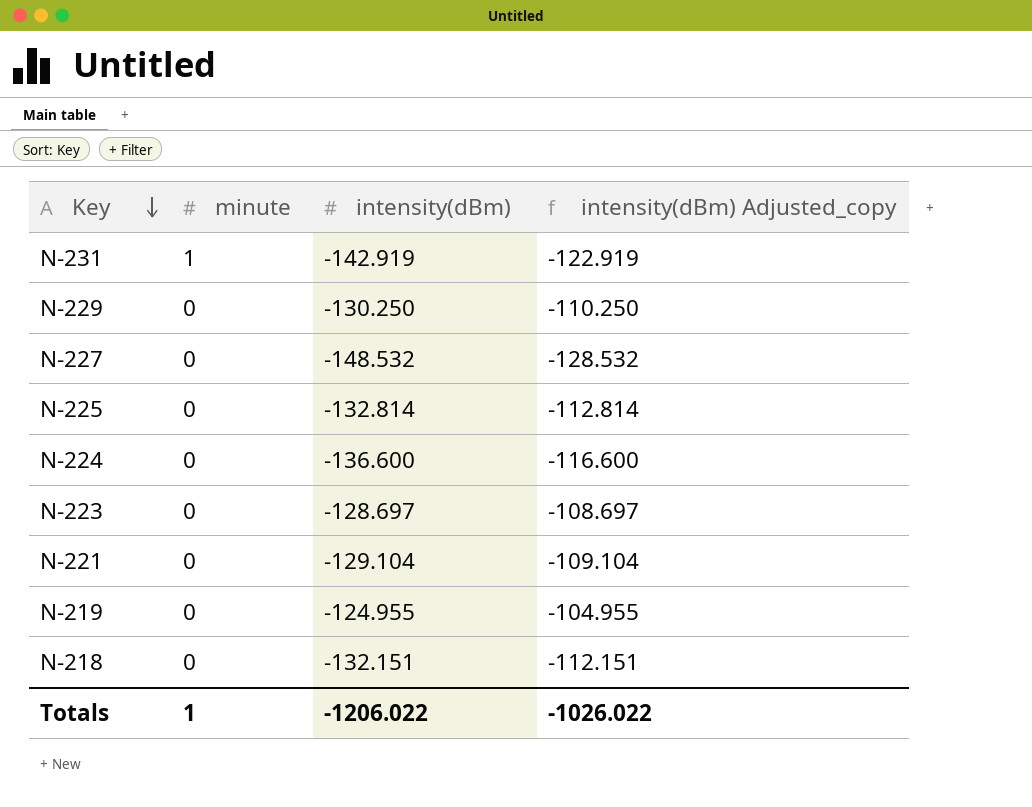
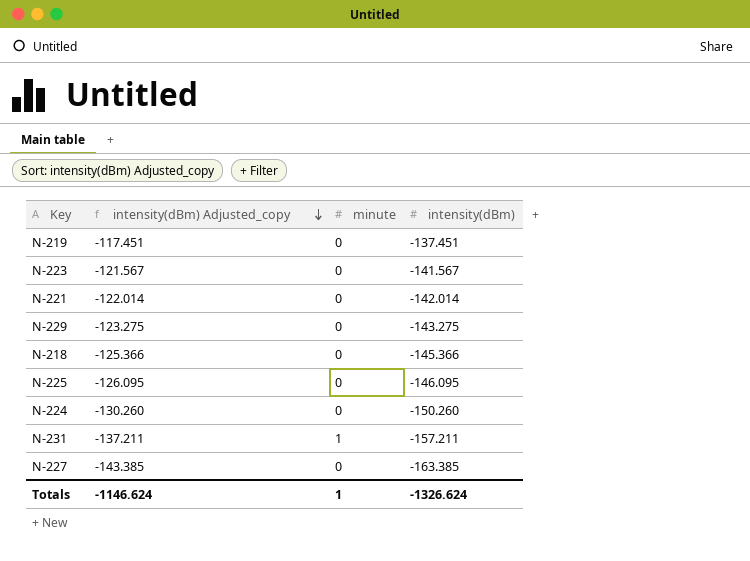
row order: Key descending -> intensity(dBm) Adjusted_copy descending
column intensity(dBm) Adjusted_copy | position: 4 -> 2
N-219 | intensity(dBm) Adjusted_copy: -104.955 -> -117.451
N-219 | intensity(dBm): -124.955 -> -137.451
N-223 | intensity(dBm) Adjusted_copy: -108.697 -> -121.567
N-223 | intensity(dBm): -128.697 -> -141.567
N-221 | intensity(dBm) Adjusted_copy: -109.104 -> -122.014
N-221 | intensity(dBm): -129.104 -> -142.014
N-229 | intensity(dBm) Adjusted_copy: -110.250 -> -123.275
N-229 | intensity(dBm): -130.250 -> -143.275
N-218 | intensity(dBm) Adjusted_copy: -112.151 -> -125.366
N-218 | intensity(dBm): -132.151 -> -145.366
N-225 | intensity(dBm) Adjusted_copy: -112.814 -> -126.095
N-225 | intensity(dBm): -132.814 -> -146.095
N-224 | intensity(dBm) Adjusted_copy: -116.600 -> -130.260
N-224 | intensity(dBm): -136.600 -> -150.260
N-231 | intensity(dBm) Adjusted_copy: -122.919 -> -137.211
N-231 | intensity(dBm): -142.919 -> -157.211
N-227 | intensity(dBm) Adjusted_copy: -128.532 -> -143.385
N-227 | intensity(dBm): -148.532 -> -163.385
Totals | intensity(dBm) Adjusted_copy: -1026.022 -> -1146.624
Totals | intensity(dBm): -1206.022 -> -1326.624

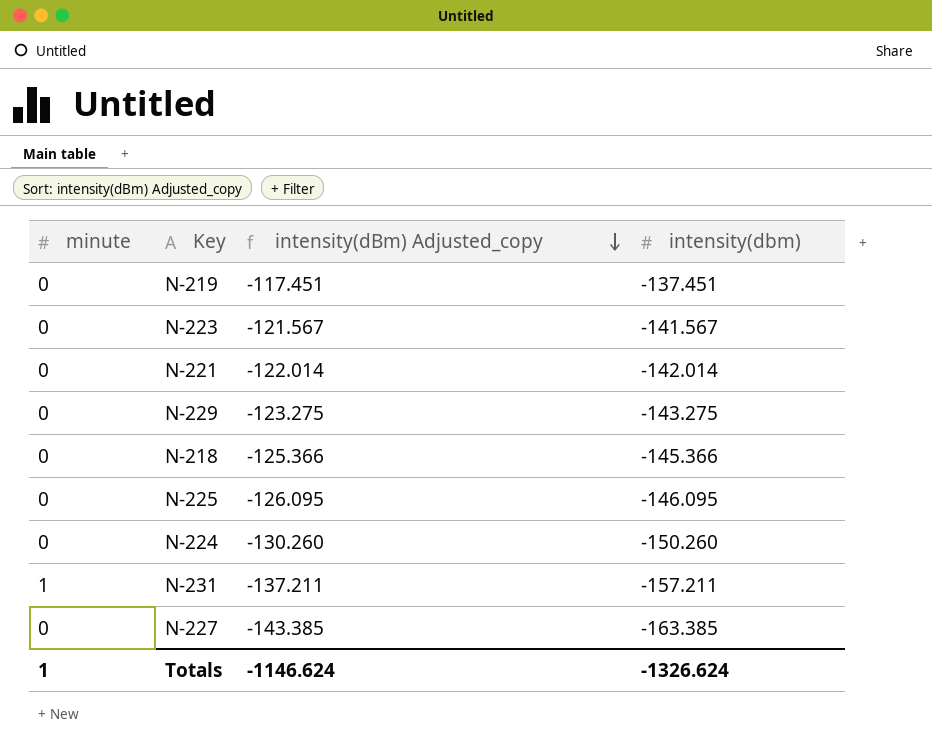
column minute | position: 3 -> 1
column name: intensity(dBm) -> intensity(dbm)

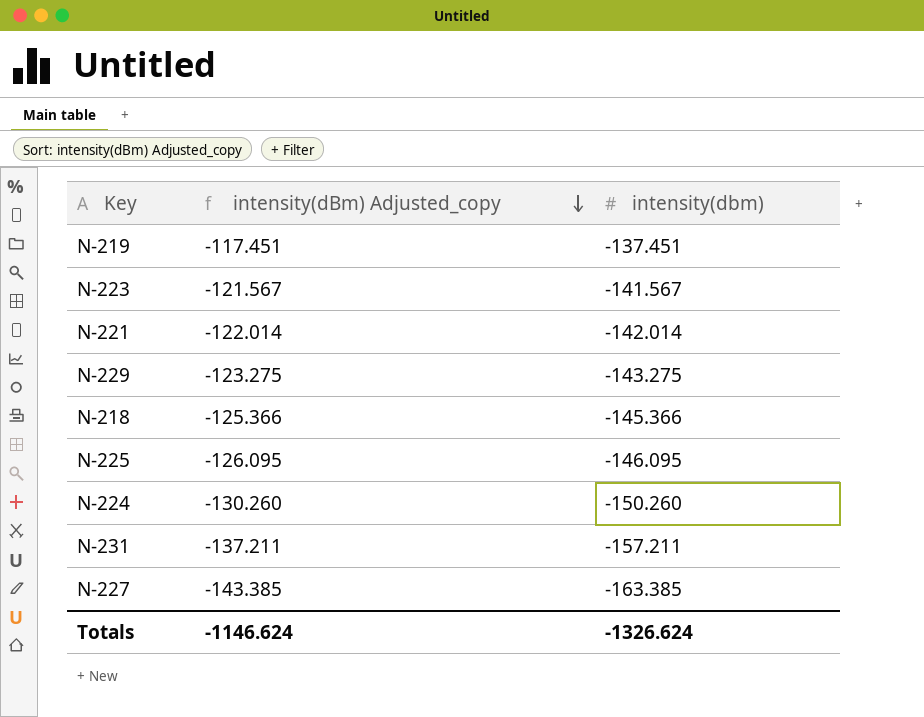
column minute | position: 1 -> none

